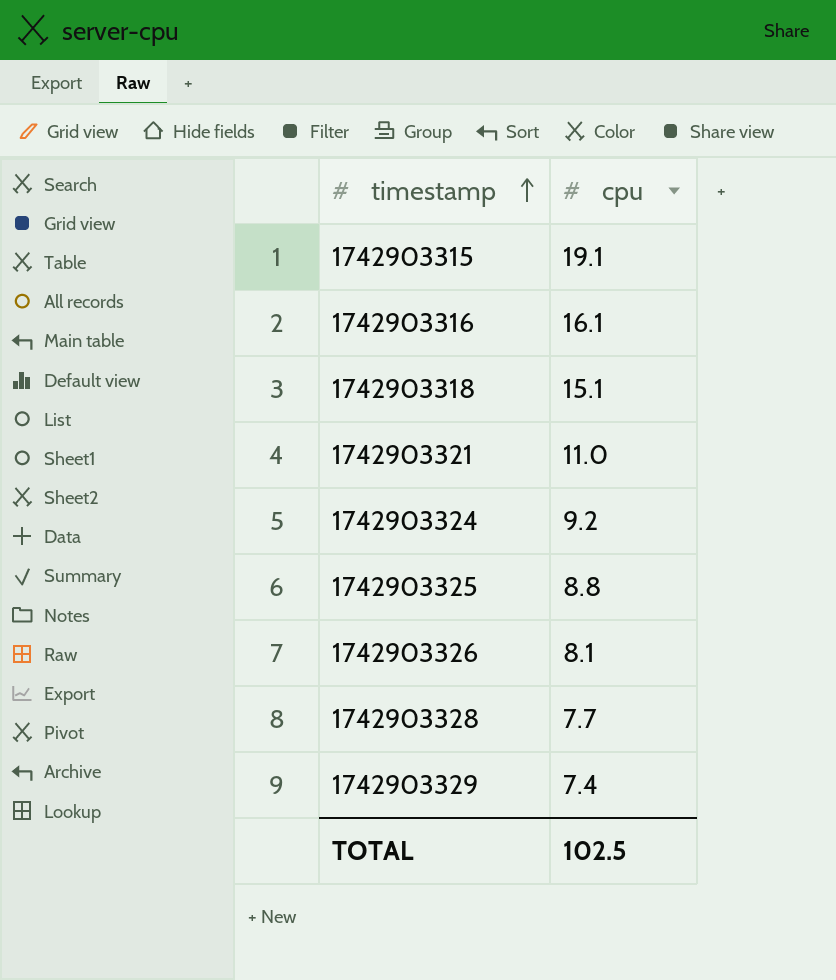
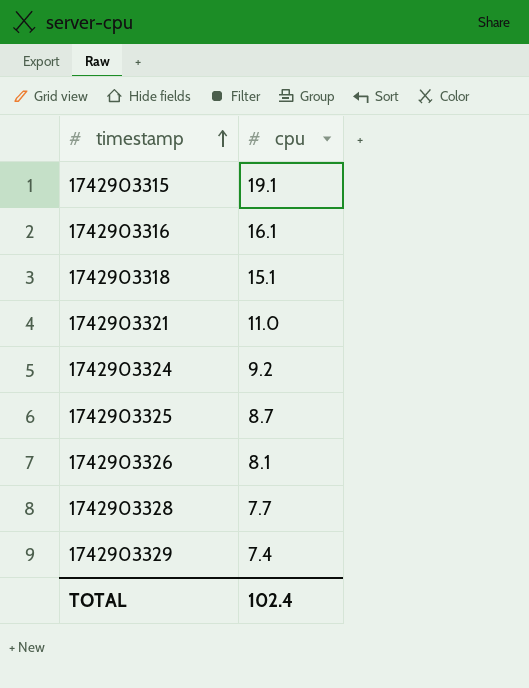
1742903325 | cpu: 8.8 -> 8.7
TOTAL | cpu: 102.5 -> 102.4

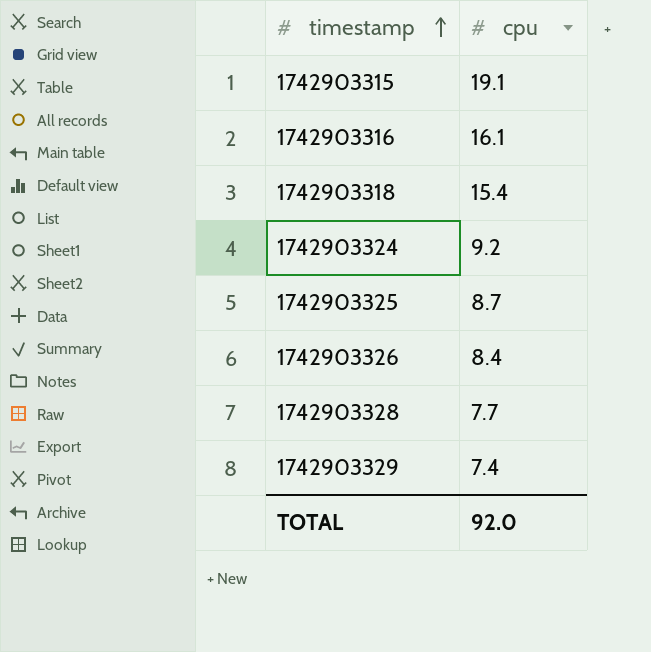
row 1742903321: 11.0 -> none
1742903318 | cpu: 15.1 -> 15.4
1742903326 | cpu: 8.1 -> 8.4
TOTAL | cpu: 102.4 -> 92.0

